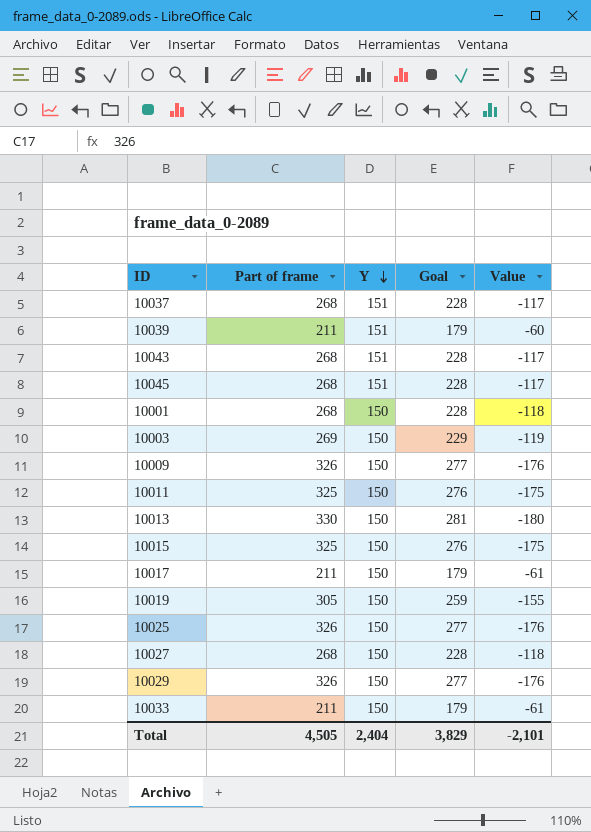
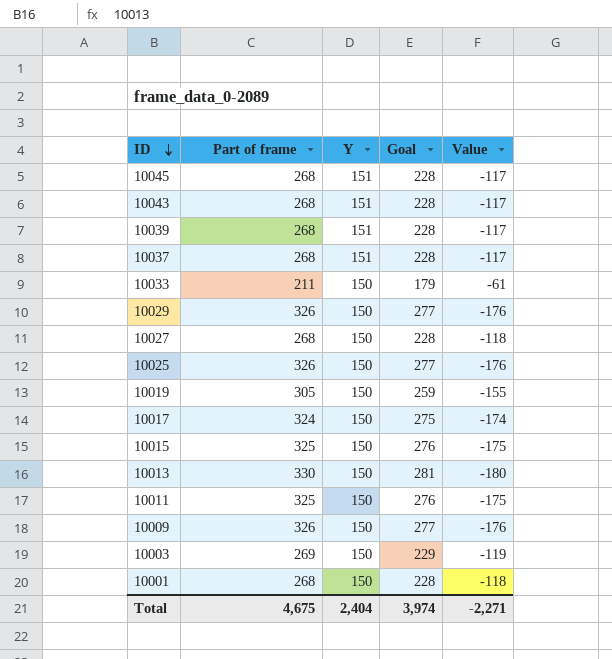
row order: Y descending -> ID descending
10039 | Part of frame: 211 -> 268
10039 | Goal: 179 -> 228
10039 | Value: -60 -> -117
10017 | Part of frame: 211 -> 324
10017 | Goal: 179 -> 275
10017 | Value: -61 -> -174
Total | Part of frame: 4,505 -> 4,675
Total | Goal: 3,829 -> 3,974
Total | Value: -2,101 -> -2,271

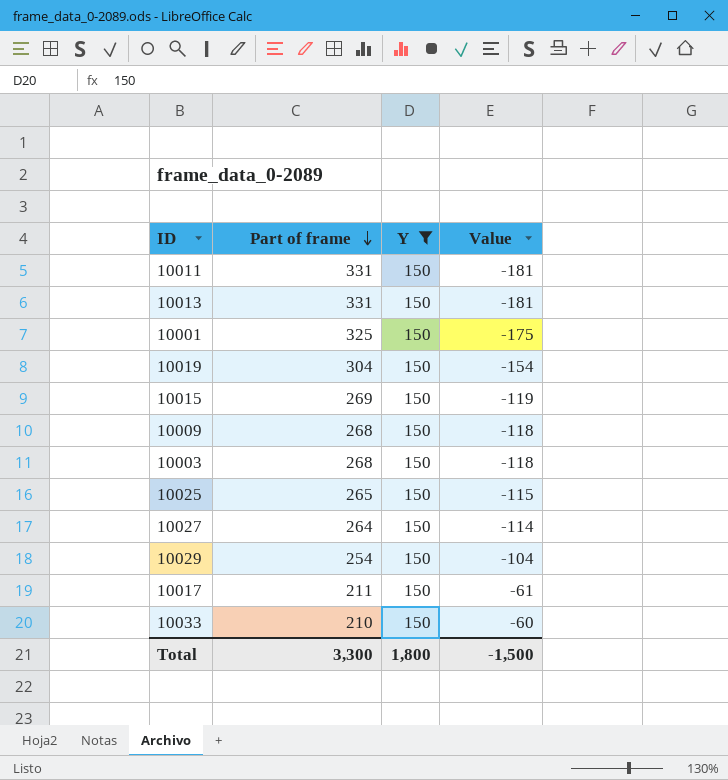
filter: none -> Y = 150
row order: ID descending -> Part of frame descending
column Goal | formula: [Part of frame] * 0.85 -> none
10011 | Part of frame: 325 -> 331
10011 | Value: -175 -> -181
10013 | Part of frame: 330 -> 331
10013 | Value: -180 -> -181
10001 | Part of frame: 268 -> 325
10001 | Value: -118 -> -175
10019 | Part of frame: 305 -> 304
10019 | Value: -155 -> -154
10015 | Part of frame: 325 -> 269
10015 | Value: -175 -> -119
10009 | Part of frame: 326 -> 268
10009 | Value: -176 -> -118
10003 | Part of frame: 269 -> 268
10003 | Value: -119 -> -118
10025 | Part of frame: 326 -> 265
10025 | Value: -176 -> -115
10027 | Part of frame: 268 -> 264
10027 | Value: -118 -> -114
10029 | Part of frame: 326 -> 254
10029 | Value: -176 -> -104
10017 | Part of frame: 324 -> 211
10017 | Value: -174 -> -61
10033 | Part of frame: 211 -> 210
10033 | Value: -61 -> -60
Total | Part of frame: 4,675 -> 3,300
Total | Y: 2,404 -> 1,800
Total | Value: -2,271 -> -1,500

